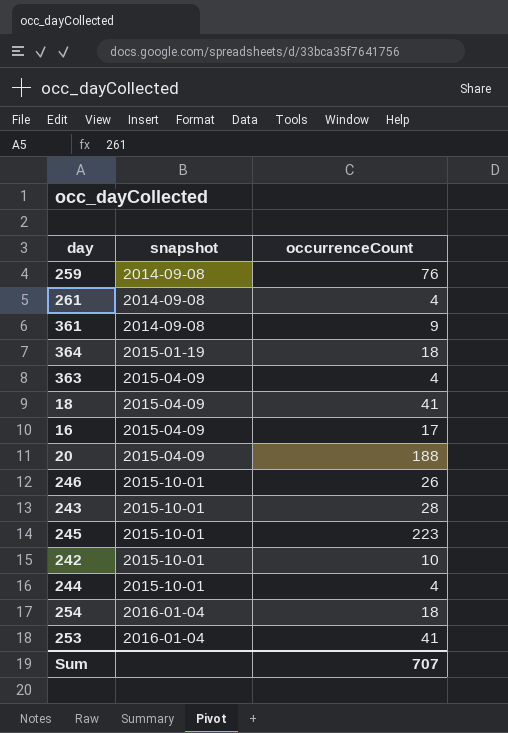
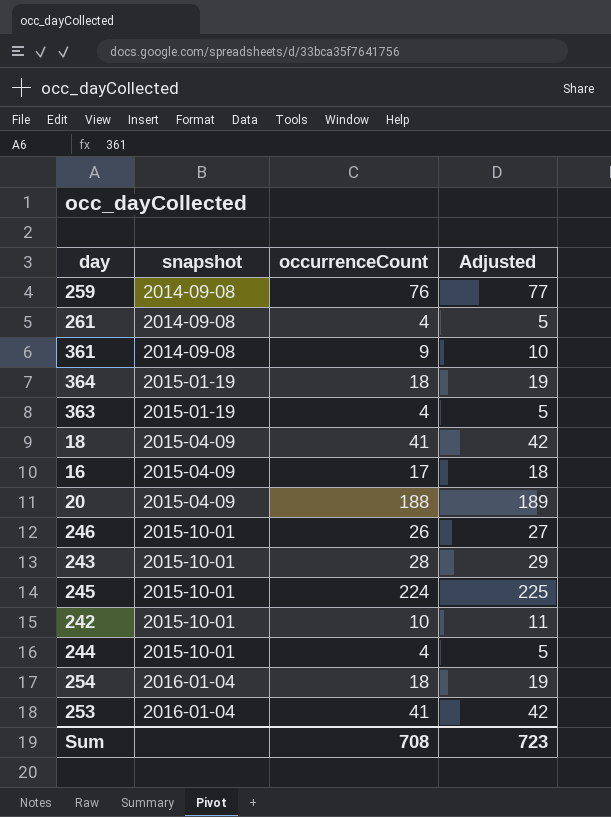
column Adjusted | formula: none -> [occurrenceCount] + 1
363 | snapshot: 2015-04-09 -> 2015-01-19
245 | occurrenceCount: 223 -> 224
Sum | occurrenceCount: 707 -> 708

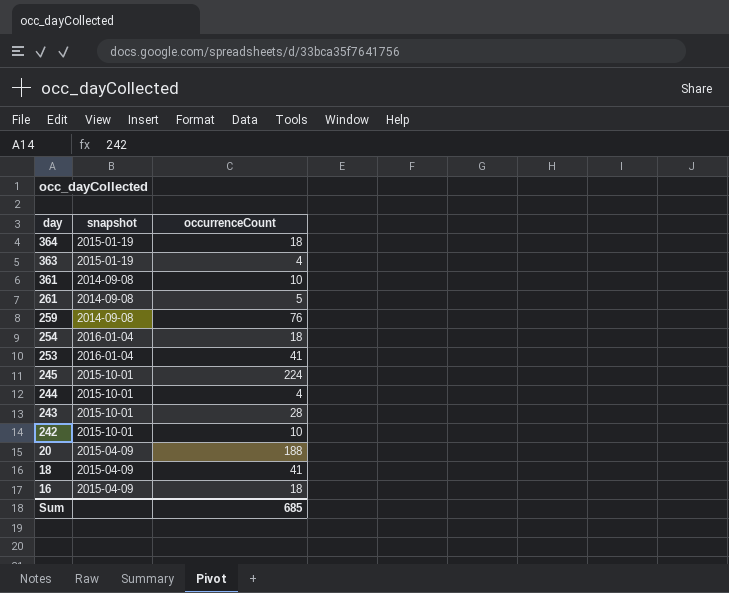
row order: snapshot ascending -> day descending
column Adjusted | formula: [occurrenceCount] + 1 -> none
row 246: 2015-10-01 | 26 | 27 -> none
361 | occurrenceCount: 9 -> 10
261 | occurrenceCount: 4 -> 5
16 | occurrenceCount: 17 -> 18
Sum | occurrenceCount: 708 -> 685

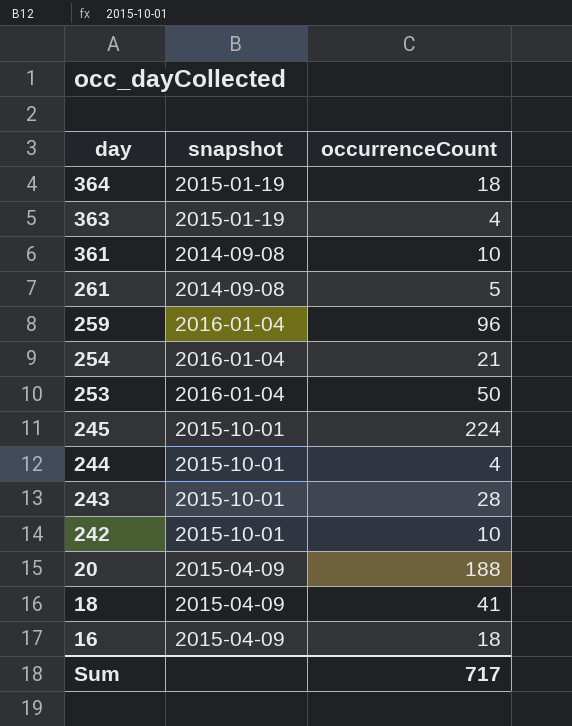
259 | snapshot: 2014-09-08 -> 2016-01-04
259 | occurrenceCount: 76 -> 96
254 | occurrenceCount: 18 -> 21
253 | occurrenceCount: 41 -> 50
Sum | occurrenceCount: 685 -> 717

